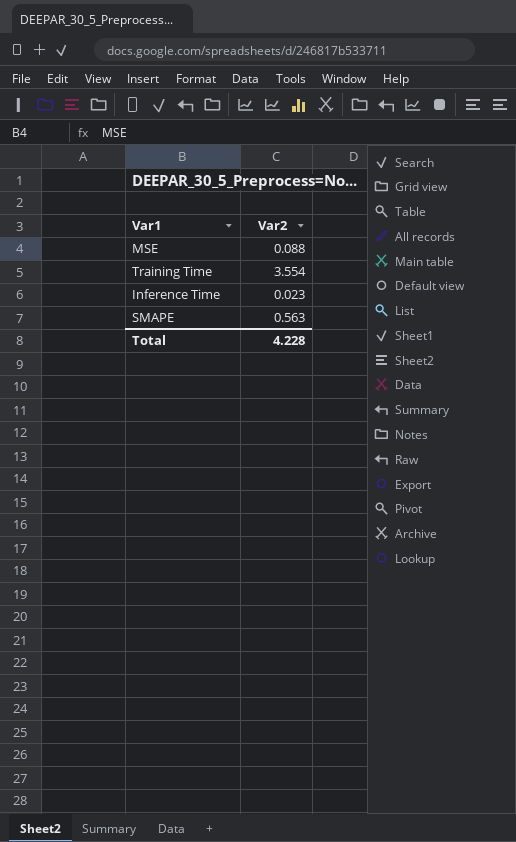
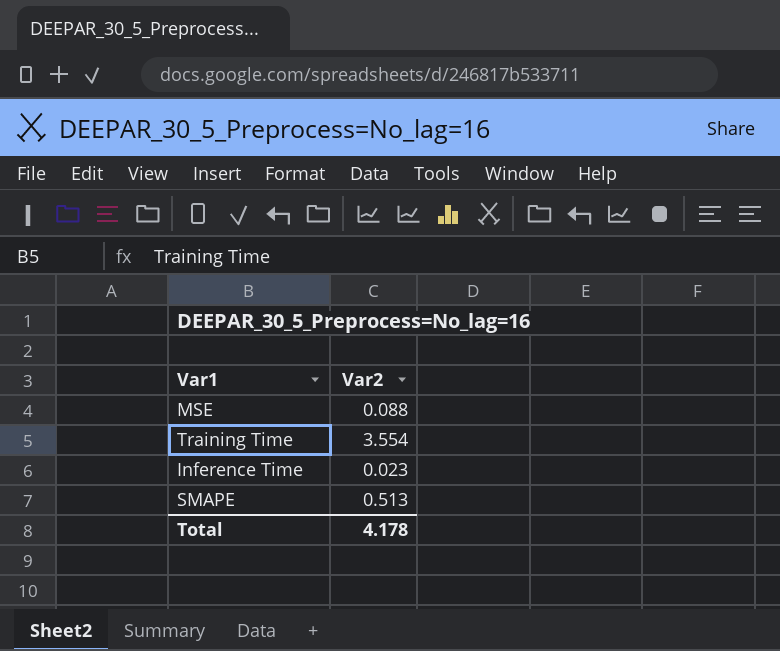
SMAPE | Var2: 0.563 -> 0.513
Total | Var2: 4.228 -> 4.178

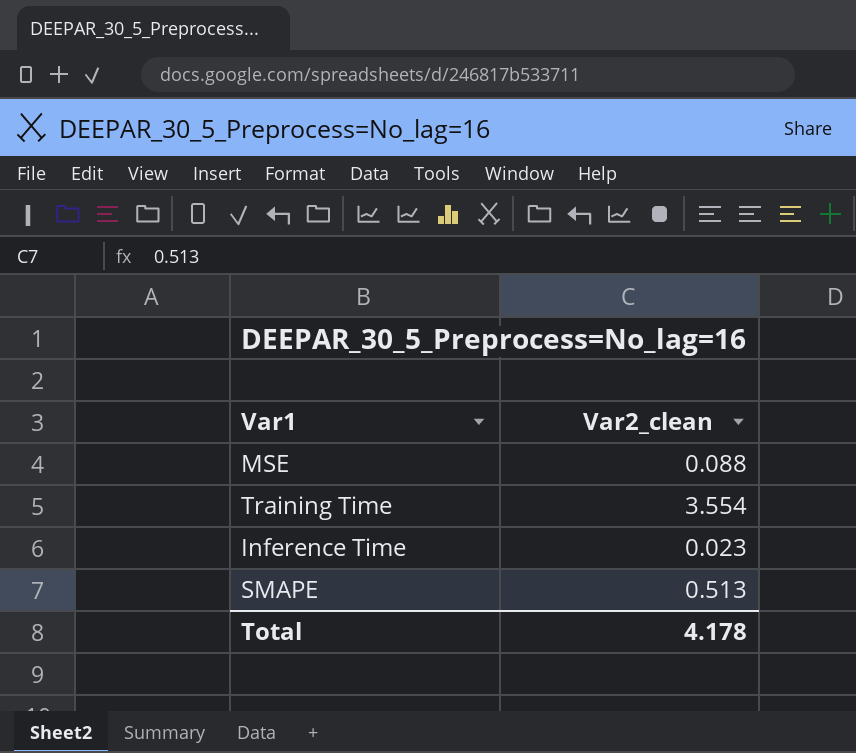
column name: Var2 -> Var2_clean

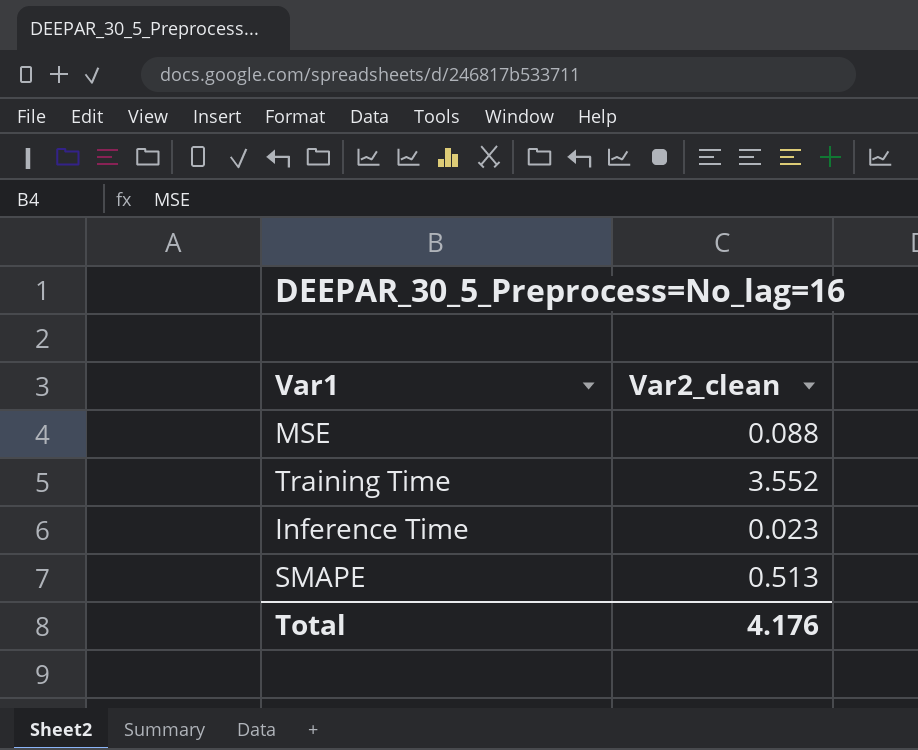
Training Time | Var2_clean: 3.554 -> 3.552
Total | Var2_clean: 4.178 -> 4.176

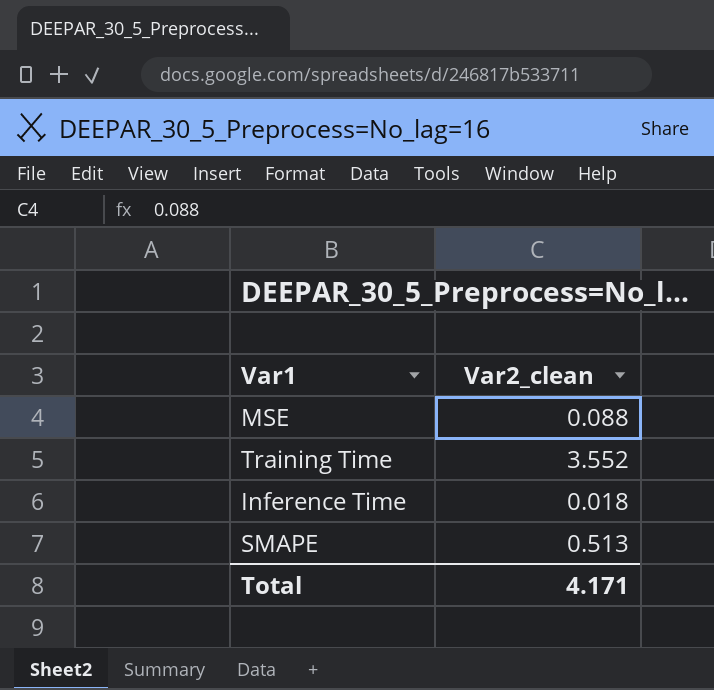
Inference Time | Var2_clean: 0.023 -> 0.018
Total | Var2_clean: 4.176 -> 4.171

